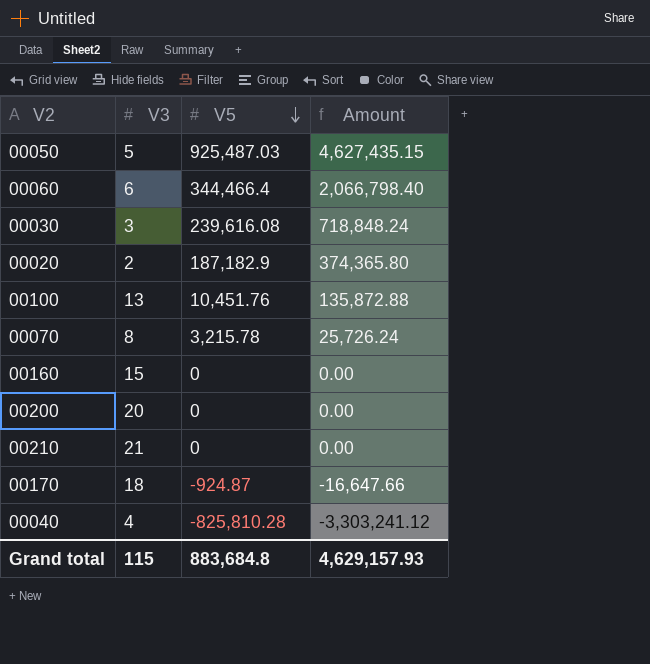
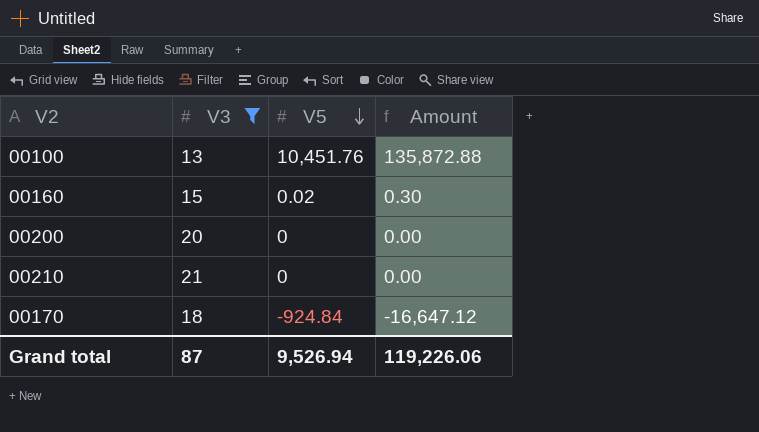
filter: none -> V3 >= 13
00160 | V5: 0 -> 0.02
00160 | Amount: 0.00 -> 0.30
00170 | V5: -924.87 -> -924.84
00170 | Amount: -16,647.66 -> -16,647.12
Grand total | V3: 115 -> 87
Grand total | V5: 883,684.8 -> 9,526.94
Grand total | Amount: 4,629,157.93 -> 119,226.06

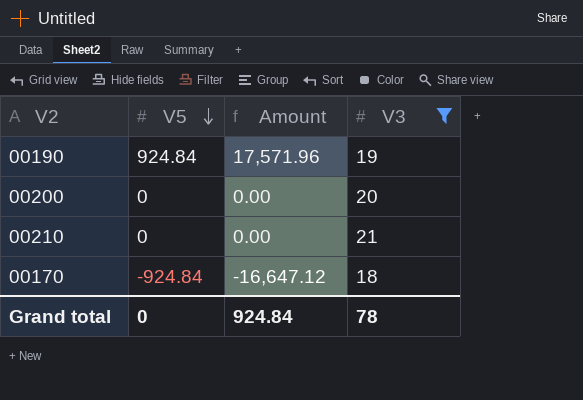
column V3 | position: 2 -> 4
row 00100: 13 | 10,451.76 | 135,872.88 -> none
row 00160: 15 | 0.02 | 0.30 -> none
row 00190: none -> 924.84 | 17,571.96 | 19
Grand total | V5: 9,526.94 -> 0
Grand total | Amount: 119,226.06 -> 924.84
Grand total | V3: 87 -> 78

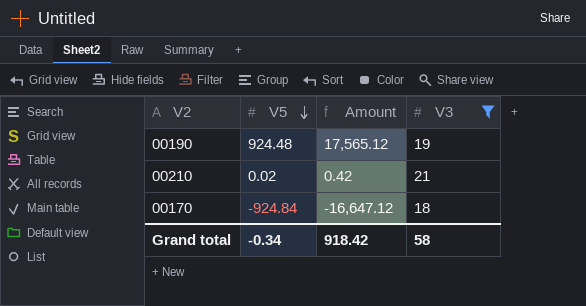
row 00200: 0 | 0.00 | 20 -> none
00190 | V5: 924.84 -> 924.48
00190 | Amount: 17,571.96 -> 17,565.12
00210 | V5: 0 -> 0.02
00210 | Amount: 0.00 -> 0.42
Grand total | V5: 0 -> -0.34
Grand total | Amount: 924.84 -> 918.42
Grand total | V3: 78 -> 58

